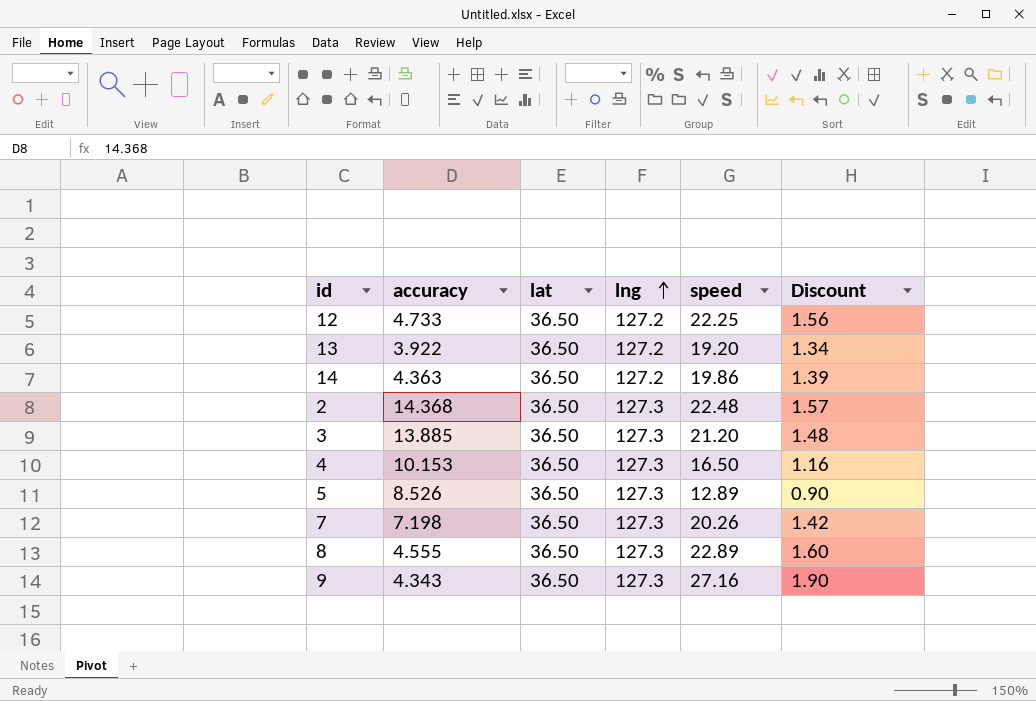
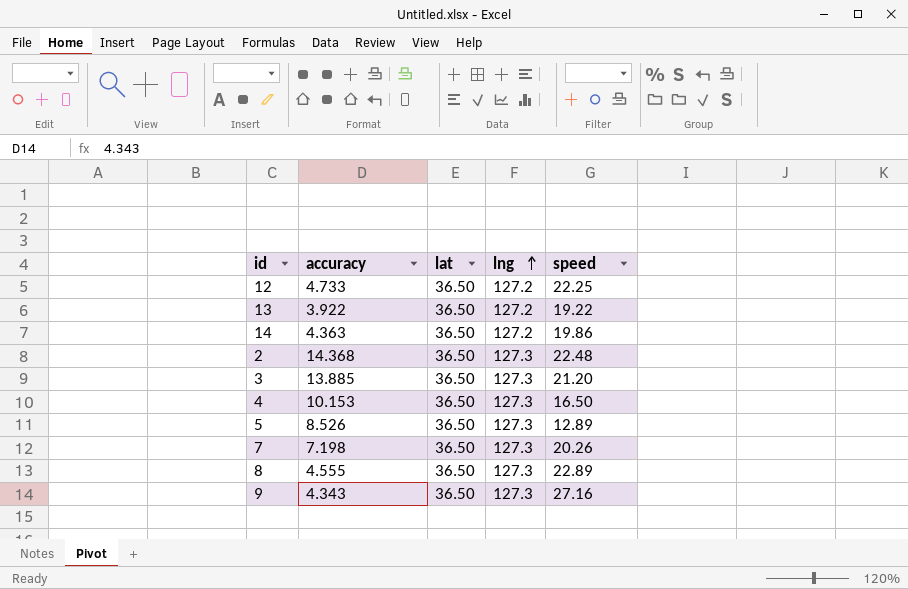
column Discount | formula: [speed] * 0.07 -> none
13 | speed: 19.20 -> 19.22

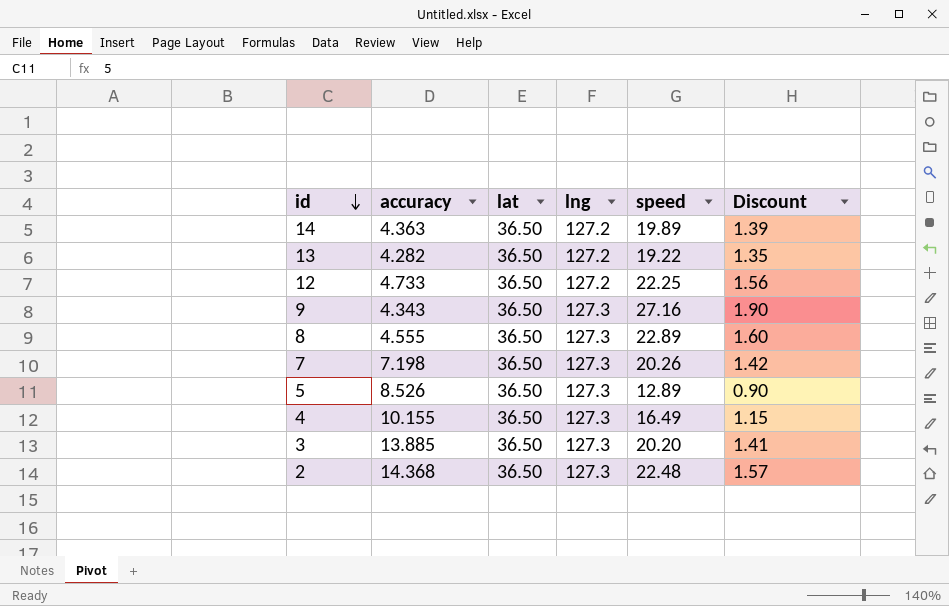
row order: lng ascending -> id descending
column Discount | formula: none -> [speed] * 0.07
14 | speed: 19.86 -> 19.89
13 | accuracy: 3.922 -> 4.282
4 | accuracy: 10.153 -> 10.155
4 | speed: 16.50 -> 16.49
3 | speed: 21.20 -> 20.20

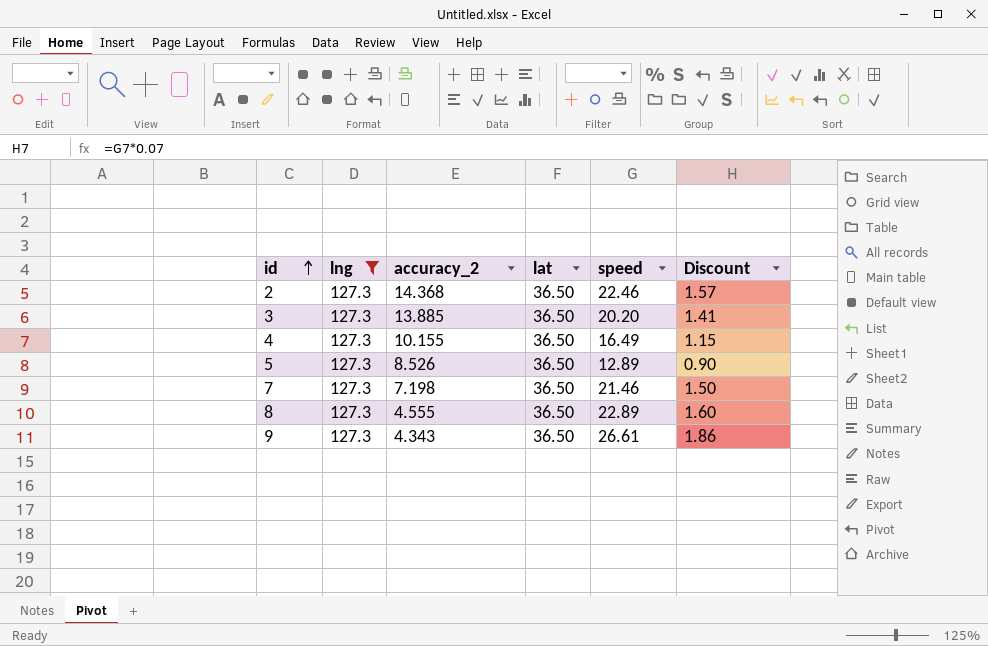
filter: none -> lng = 127.3
row order: id descending -> id ascending
column lng | position: 4 -> 2
column name: accuracy -> accuracy_2
2 | speed: 22.48 -> 22.46
7 | speed: 20.26 -> 21.46
7 | Discount: 1.42 -> 1.50
9 | speed: 27.16 -> 26.61
9 | Discount: 1.90 -> 1.86

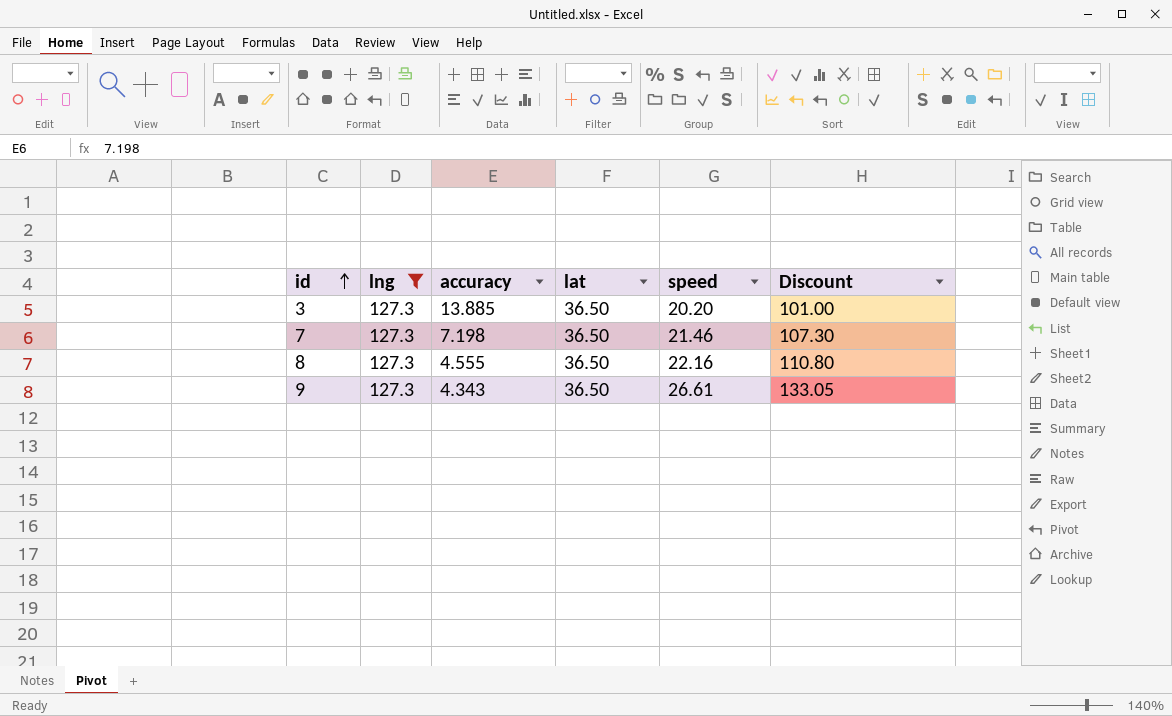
column name: accuracy_2 -> accuracy
column Discount | formula: [speed] * 0.07 -> [speed] * 5
row 2: 127.3 | 14.368 | 36.50 | 22.46 | 1.57 -> none
row 4: 127.3 | 10.155 | 36.50 | 16.49 | 1.15 -> none
row 5: 127.3 | 8.526 | 36.50 | 12.89 | 0.90 -> none
8 | speed: 22.89 -> 22.16

